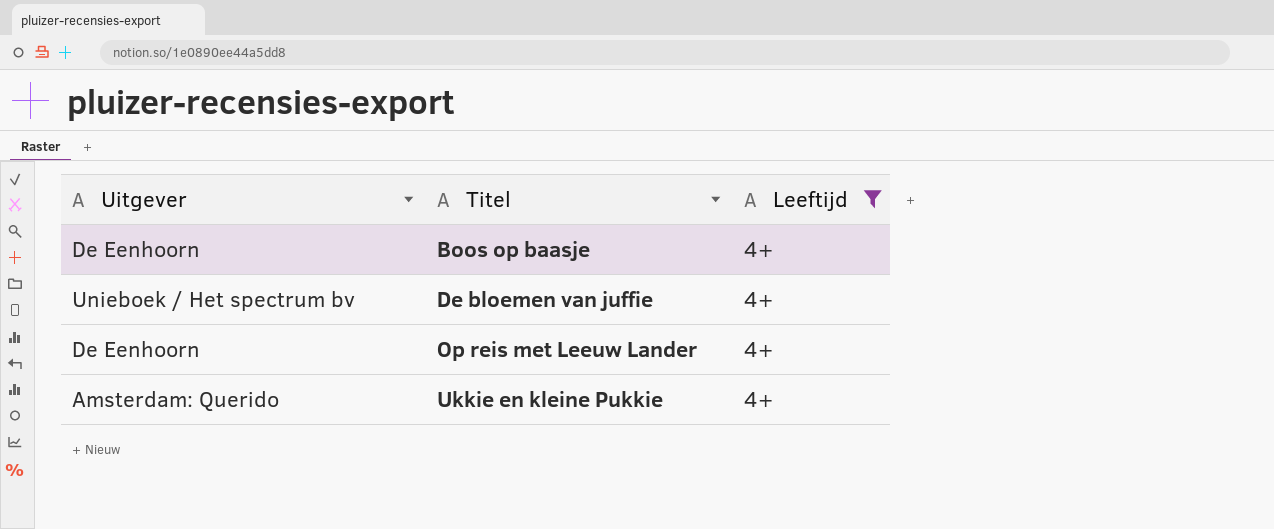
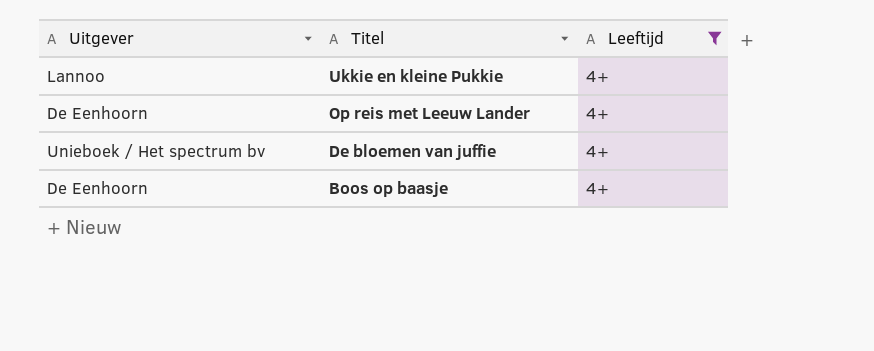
row order: Titel ascending -> Titel descending
Ukkie en kleine Pukkie | Uitgever: Amsterdam: Querido -> Lannoo

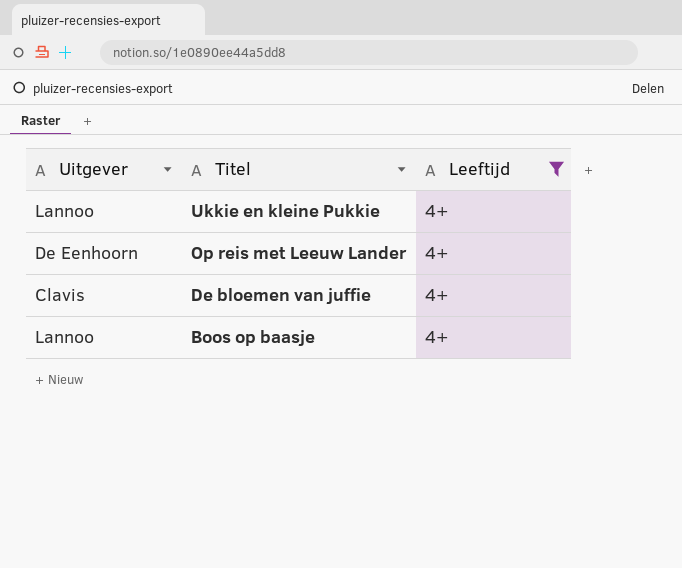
De bloemen van juffie | Uitgever: Unieboek / Het spectrum bv -> Clavis
Boos op baasje | Uitgever: De Eenhoorn -> Lannoo

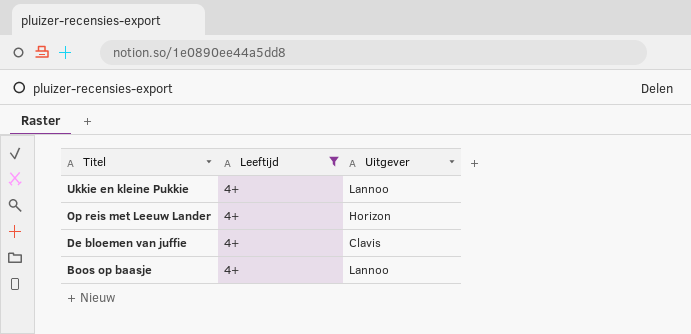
column Uitgever | position: 1 -> 3
Op reis met Leeuw Lander | Uitgever: De Eenhoorn -> Horizon

